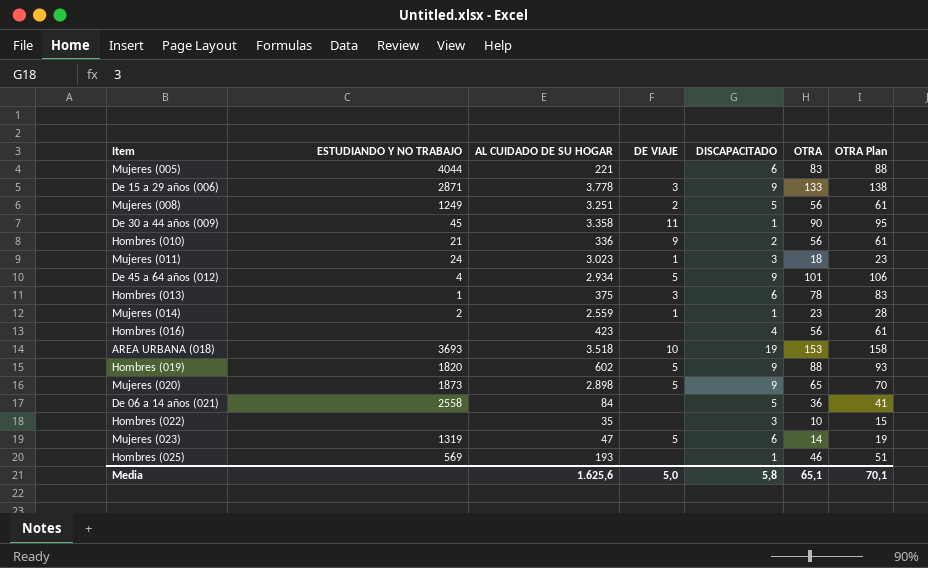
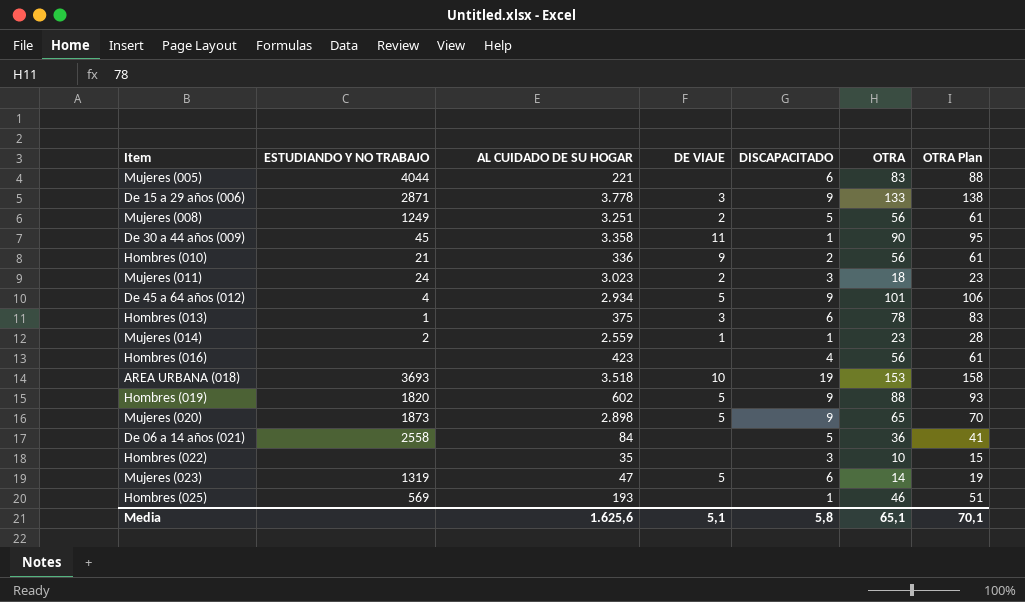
Mujeres (011) | DE VIAJE: 1 -> 2
Media | DE VIAJE: 5,0 -> 5,1

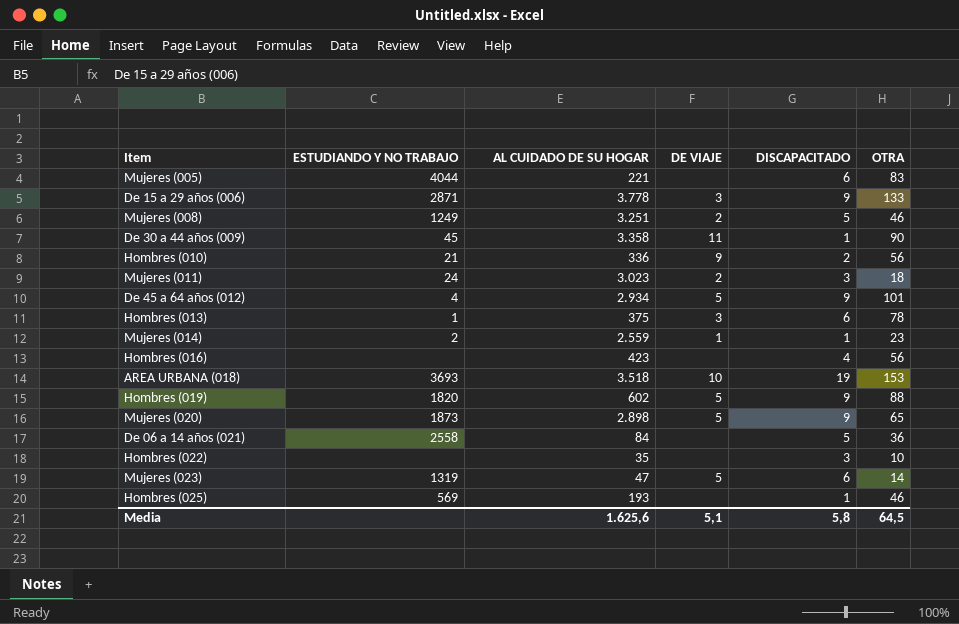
column OTRA Plan | formula: [OTRA] + 5 -> none
Mujeres (008) | OTRA: 56 -> 46
Media | OTRA: 65,1 -> 64,5

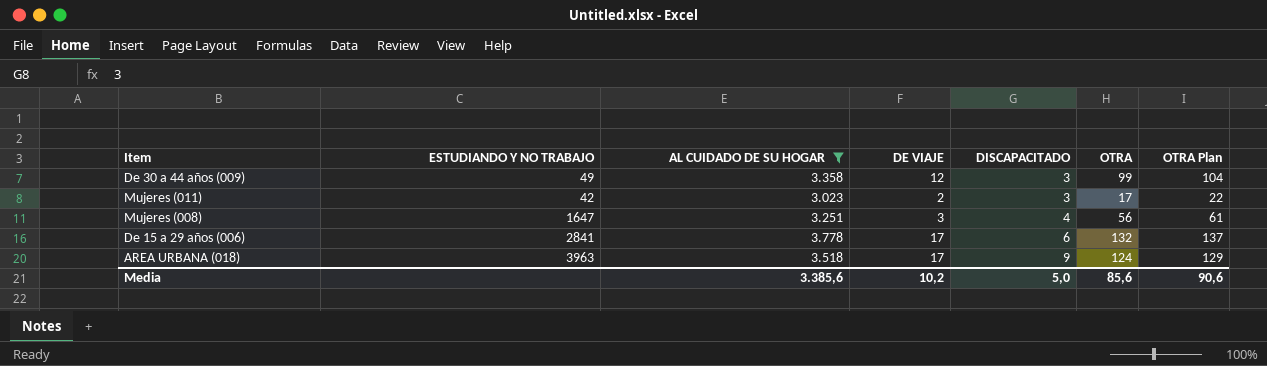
filter: none -> AL CUIDADO DE SU HOGAR >= 3.023
row order: none -> DISCAPACITADO ascending
column OTRA Plan | formula: none -> [OTRA] + 5
De 30 a 44 años (009) | ESTUDIANDO Y NO TRABAJO: 45 -> 49
De 30 a 44 años (009) | DE VIAJE: 11 -> 12
De 30 a 44 años (009) | DISCAPACITADO: 1 -> 3
De 30 a 44 años (009) | OTRA: 90 -> 99
Mujeres (011) | ESTUDIANDO Y NO TRABAJO: 24 -> 42
Mujeres (011) | OTRA: 18 -> 17
Mujeres (008) | ESTUDIANDO Y NO TRABAJO: 1249 -> 1647
Mujeres (008) | DE VIAJE: 2 -> 3
Mujeres (008) | DISCAPACITADO: 5 -> 4
Mujeres (008) | OTRA: 46 -> 56
De 15 a 29 años (006) | ESTUDIANDO Y NO TRABAJO: 2871 -> 2841
De 15 a 29 años (006) | DE VIAJE: 3 -> 17
De 15 a 29 años (006) | DISCAPACITADO: 9 -> 6
De 15 a 29 años (006) | OTRA: 133 -> 132
AREA URBANA (018) | ESTUDIANDO Y NO TRABAJO: 3693 -> 3963
AREA URBANA (018) | DE VIAJE: 10 -> 17
AREA URBANA (018) | DISCAPACITADO: 19 -> 9
AREA URBANA (018) | OTRA: 153 -> 124
Media | AL CUIDADO DE SU HOGAR: 1.625,6 -> 3.385,6
Media | DE VIAJE: 5,1 -> 10,2
Media | DISCAPACITADO: 5,8 -> 5,0
Media | OTRA: 64,5 -> 85,6

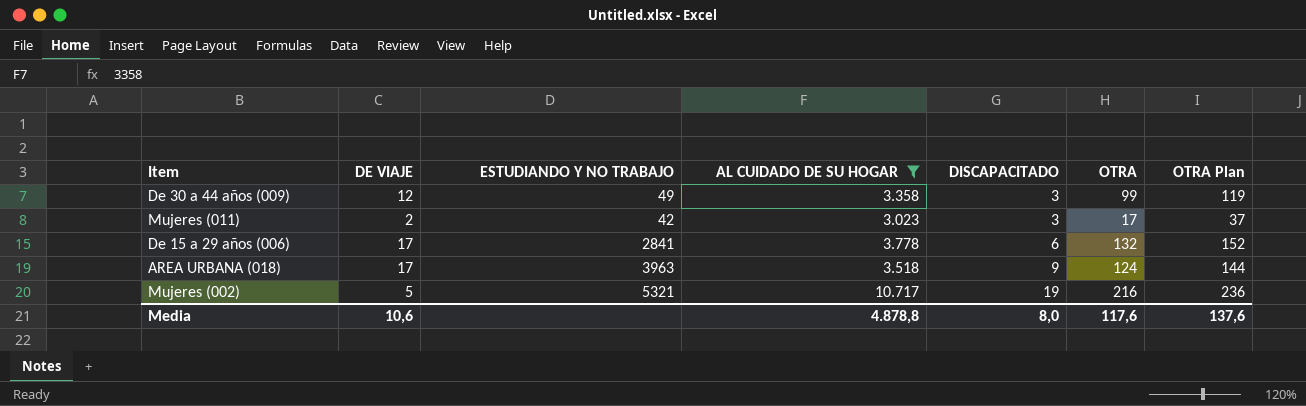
column DE VIAJE | position: 4 -> 2
column OTRA Plan | formula: [OTRA] + 5 -> [OTRA] + 20
row Mujeres (008): 1647 | 3.251 | 3 | 4 | 56 | 61 -> none
row Mujeres (002): none -> 5 | 5321 | 10.717 | 19 | 216 | 236
Media | DE VIAJE: 10,2 -> 10,6
Media | AL CUIDADO DE SU HOGAR: 3.385,6 -> 4.878,8
Media | DISCAPACITADO: 5,0 -> 8,0
Media | OTRA: 85,6 -> 117,6
Media | OTRA Plan: 90,6 -> 137,6

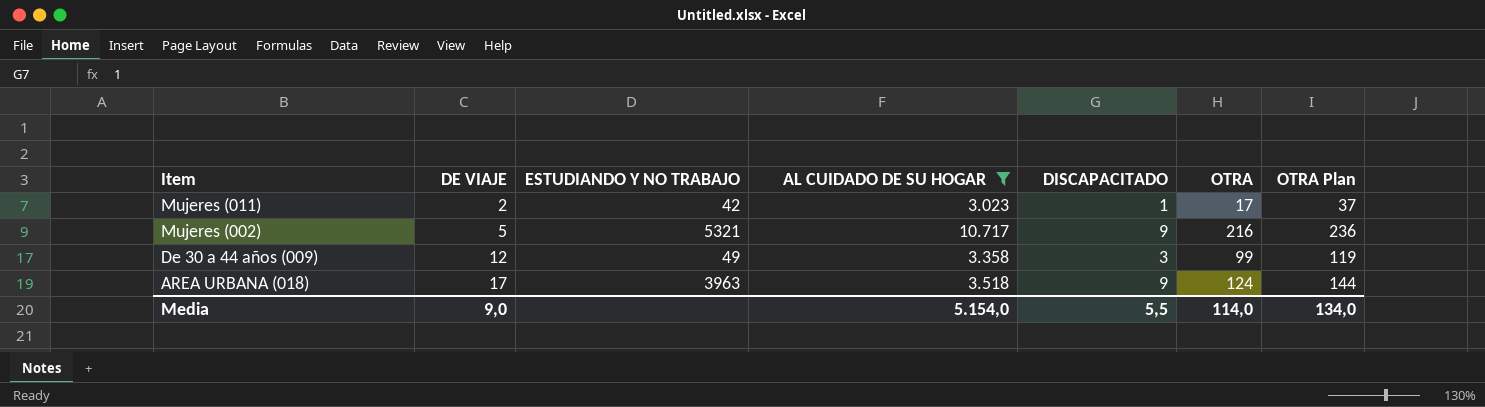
row order: DISCAPACITADO ascending -> Item descending
row De 15 a 29 años (006): 17 | 2841 | 3.778 | 6 | 132 | 152 -> none
Mujeres (011) | DISCAPACITADO: 3 -> 1
Mujeres (002) | DISCAPACITADO: 19 -> 9
Media | DE VIAJE: 10,6 -> 9,0
Media | AL CUIDADO DE SU HOGAR: 4.878,8 -> 5.154,0
Media | DISCAPACITADO: 8,0 -> 5,5
Media | OTRA: 117,6 -> 114,0
Media | OTRA Plan: 137,6 -> 134,0

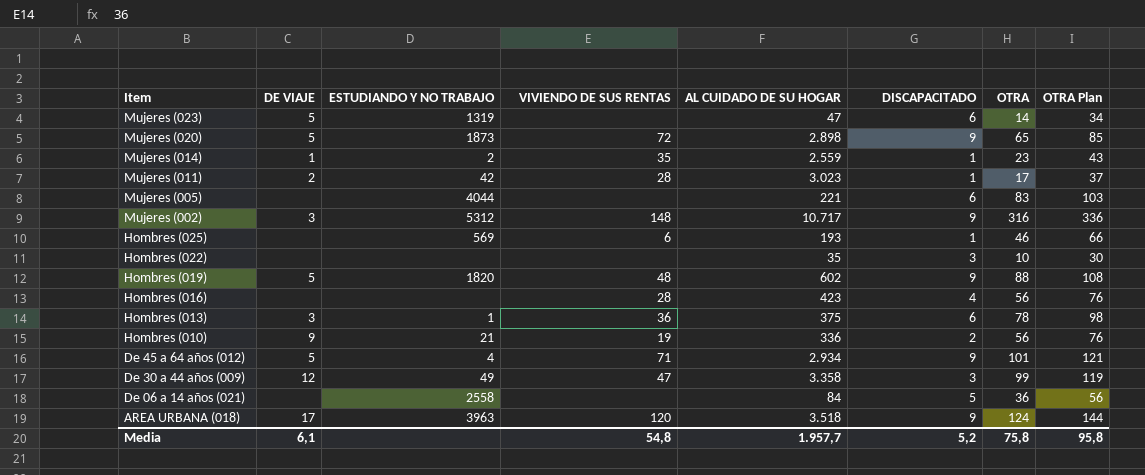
filter: AL CUIDADO DE SU HOGAR >= 3.023 -> none
column VIVIENDO DE SUS RENTAS | position: none -> 4
Mujeres (002) | DE VIAJE: 5 -> 3
Mujeres (002) | ESTUDIANDO Y NO TRABAJO: 5321 -> 5312
Mujeres (002) | OTRA: 216 -> 316
Mujeres (002) | OTRA Plan: 236 -> 336
Media | DE VIAJE: 9,0 -> 6,1
Media | AL CUIDADO DE SU HOGAR: 5.154,0 -> 1.957,7
Media | DISCAPACITADO: 5,5 -> 5,2
Media | OTRA: 114,0 -> 75,8
Media | OTRA Plan: 134,0 -> 95,8

